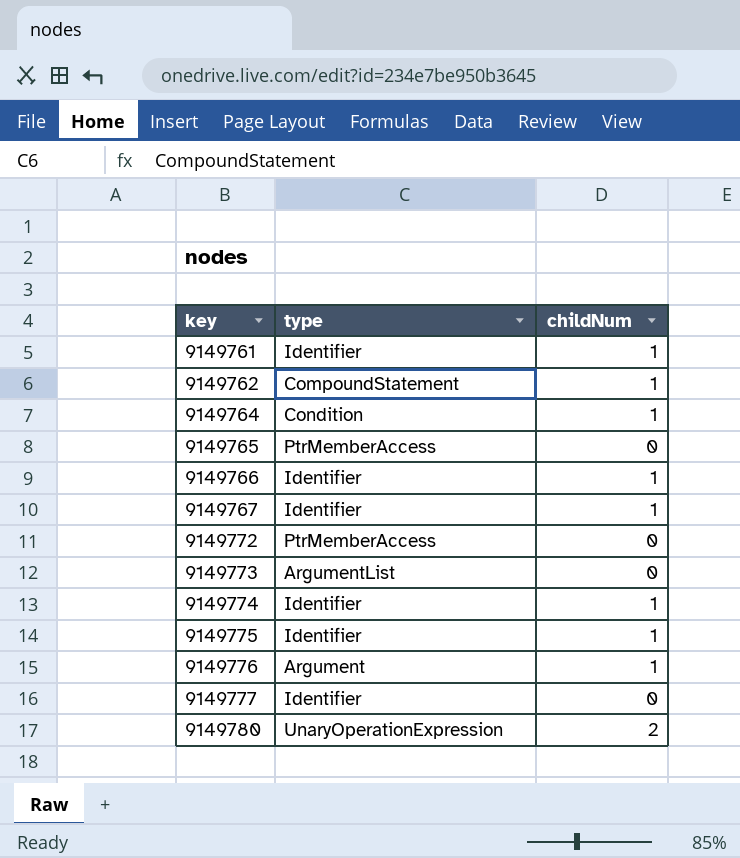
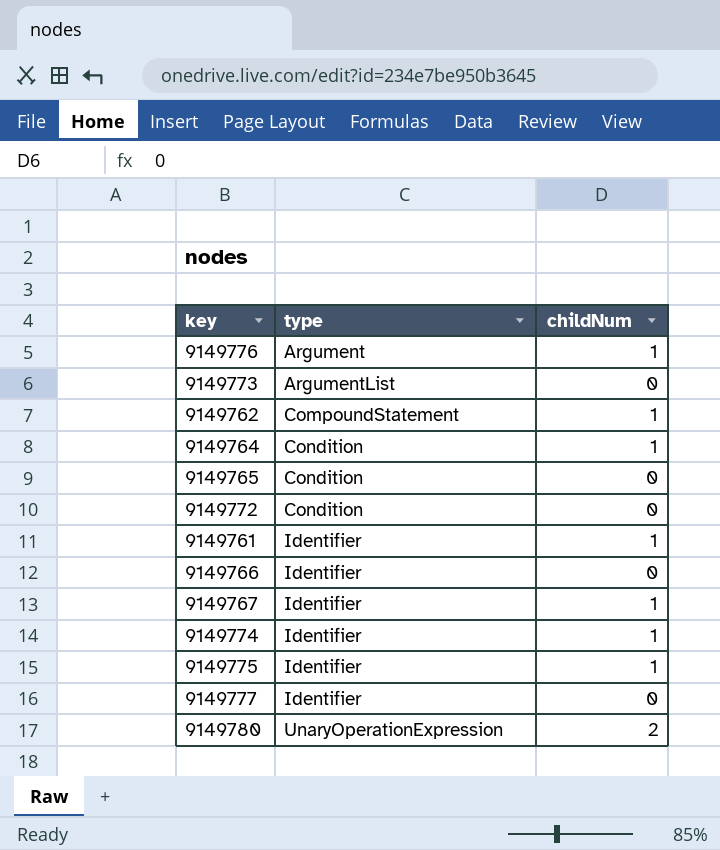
row order: key ascending -> type ascending
9149765 | type: PtrMemberAccess -> Condition
9149772 | type: PtrMemberAccess -> Condition
9149766 | childNum: 1 -> 0

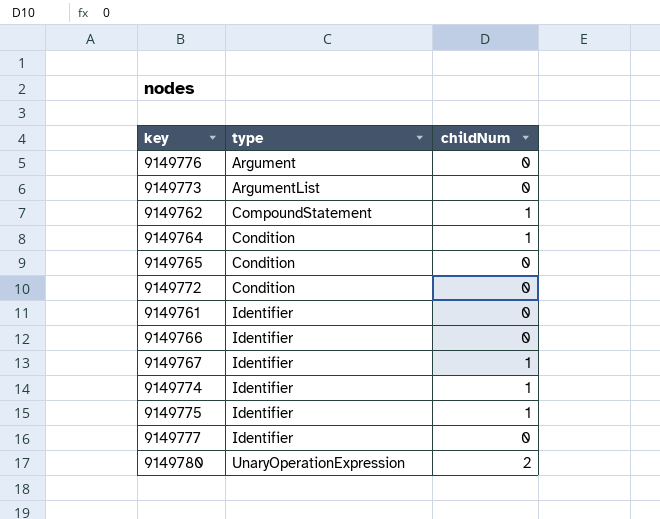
9149776 | childNum: 1 -> 0
9149761 | childNum: 1 -> 0

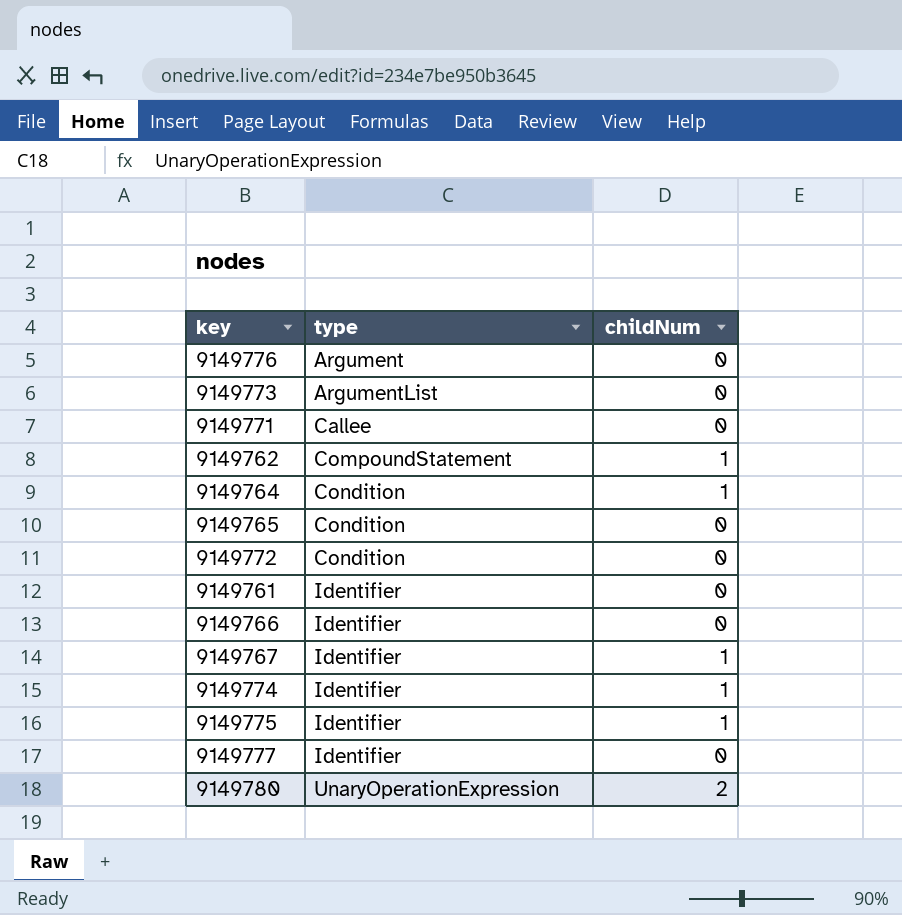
row 9149771: none -> Callee | 0

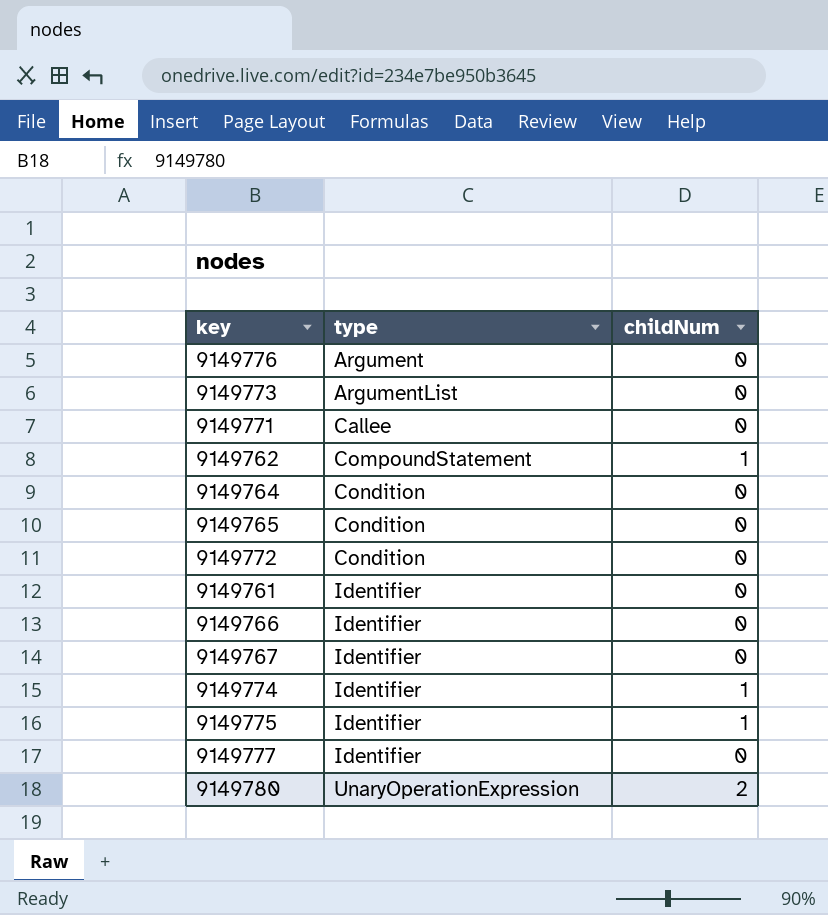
9149764 | childNum: 1 -> 0
9149767 | childNum: 1 -> 0

